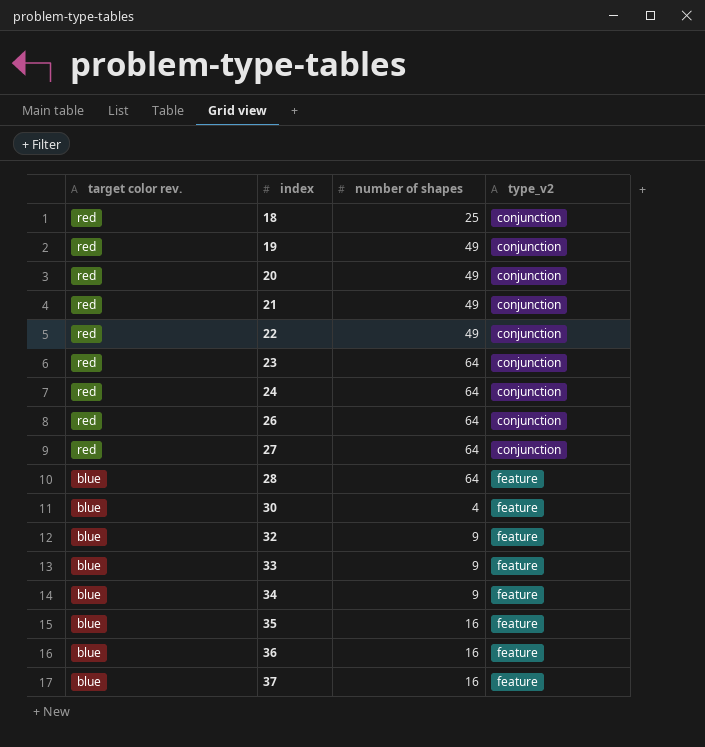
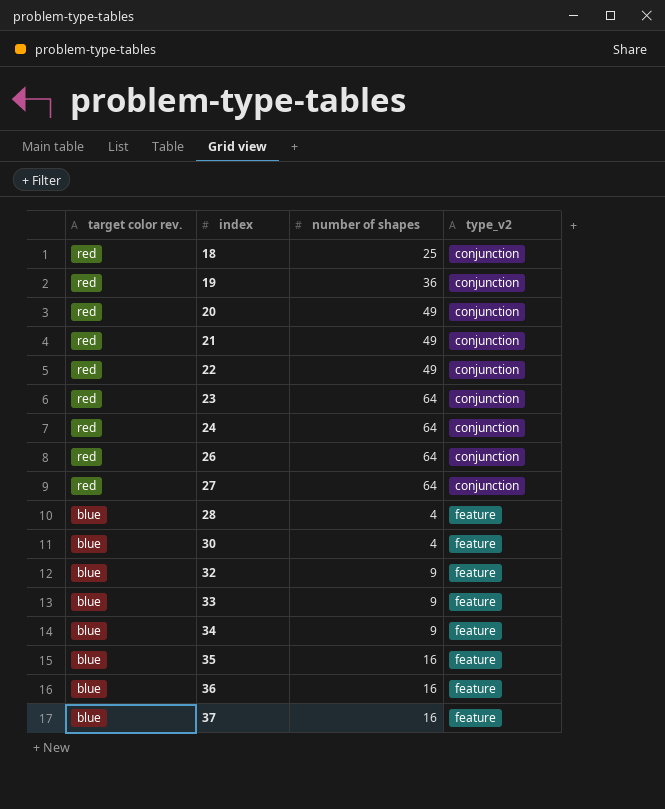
19 | number of shapes: 49 -> 36
28 | number of shapes: 64 -> 4

